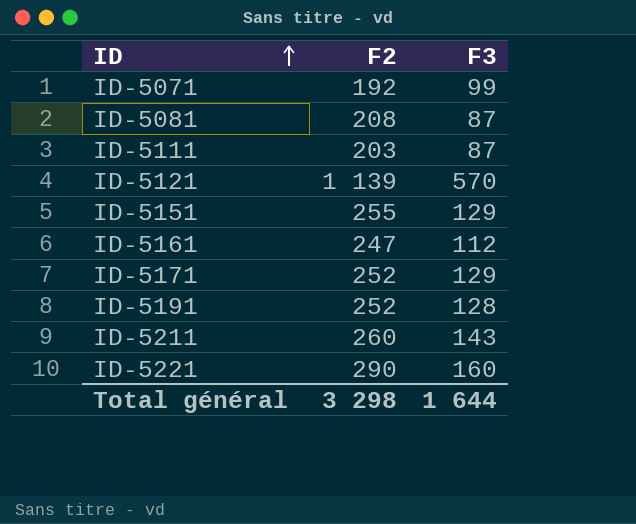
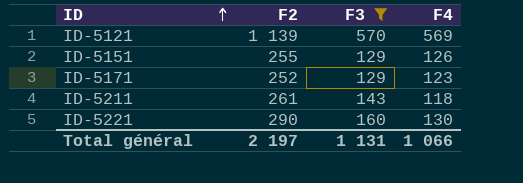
filter: none -> F3 >= 129
column F4 | formula: none -> [F2] - [F3]
ID-5211 | F2: 260 -> 261
Total général | F2: 3 298 -> 2 197
Total général | F3: 1 644 -> 1 131

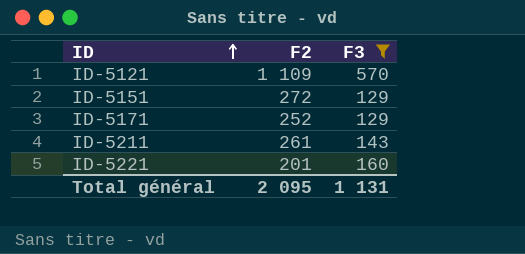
column F4 | formula: [F2] - [F3] -> none
ID-5121 | F2: 1 139 -> 1 109
ID-5151 | F2: 255 -> 272
ID-5221 | F2: 290 -> 201
Total général | F2: 2 197 -> 2 095

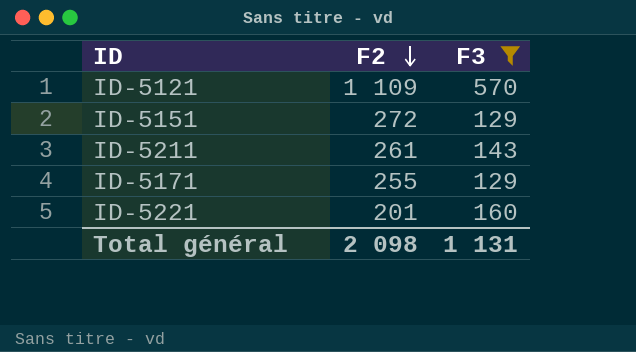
row order: ID ascending -> F2 descending
ID-5171 | F2: 252 -> 255
Total général | F2: 2 095 -> 2 098

